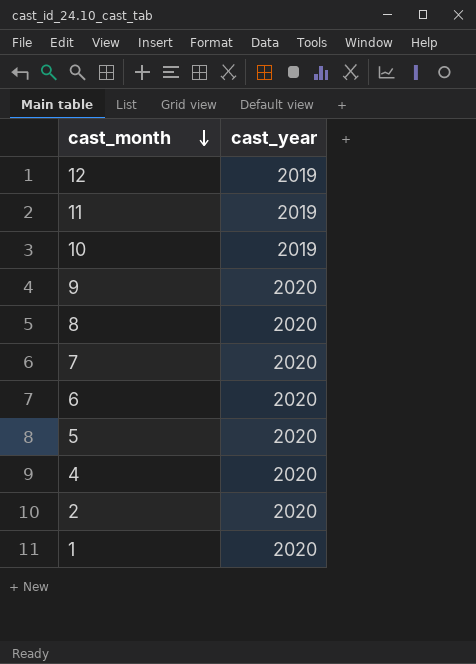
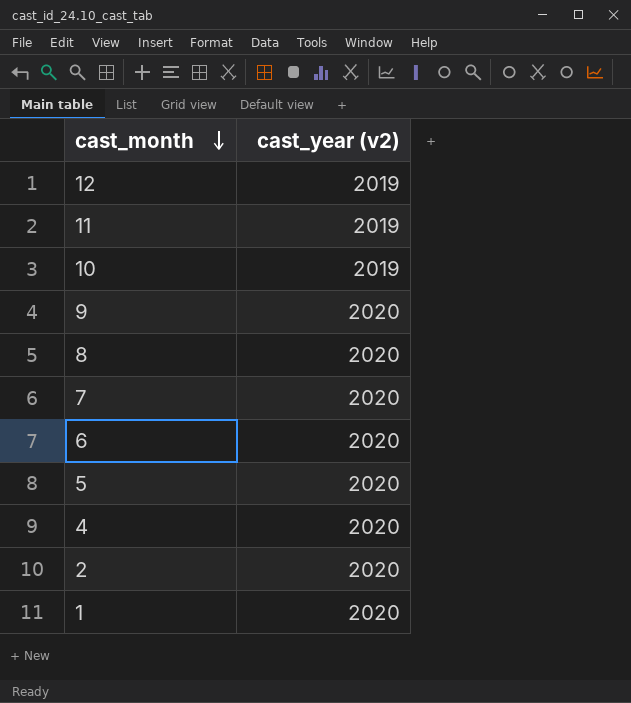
column name: cast_year -> cast_year (v2)

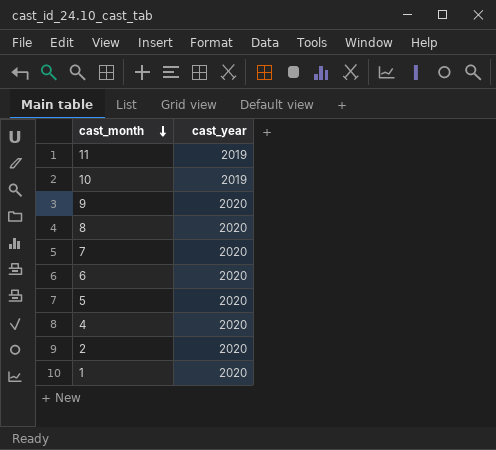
column name: cast_year (v2) -> cast_year
row 12: 2019 -> none

